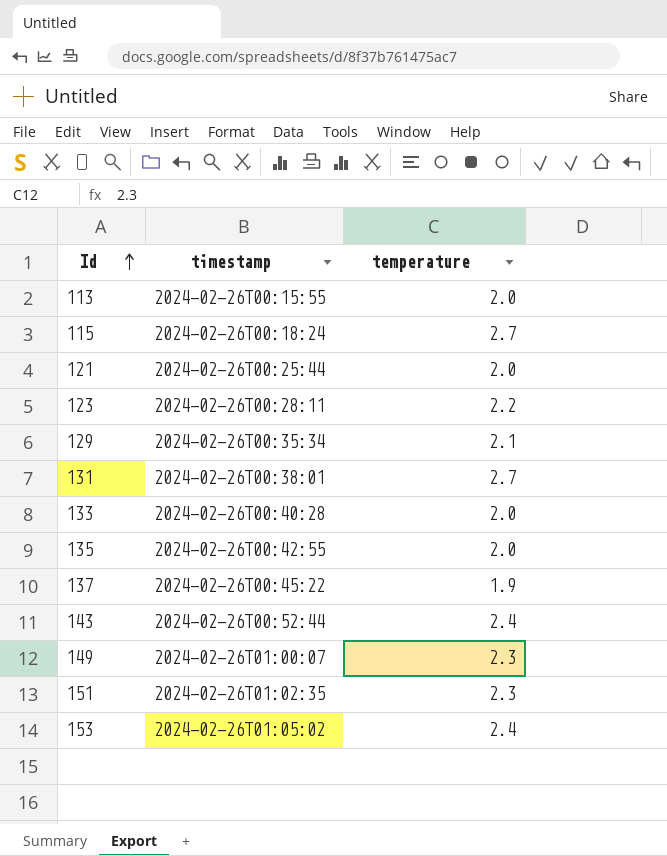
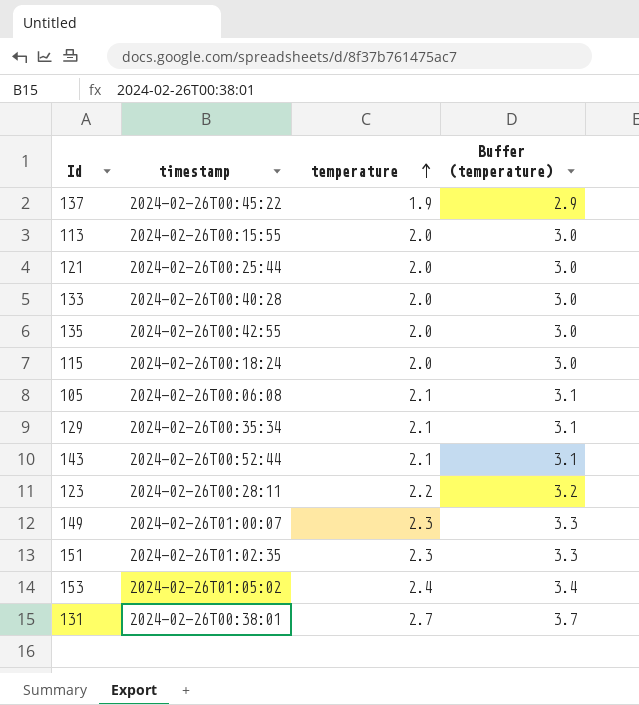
row order: Id ascending -> temperature ascending
column Buffer (temperature) | formula: none -> [temperature] + 1
115 | temperature: 2.7 -> 2.0
row 105: none -> 2024-02-26T00:06:08 | 2.1 | 3.1
143 | temperature: 2.4 -> 2.1

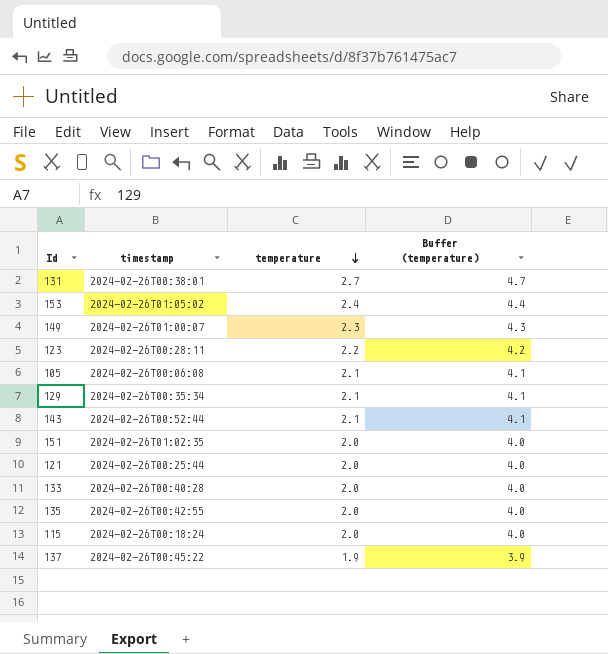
row order: temperature ascending -> temperature descending
column Buffer (temperature) | formula: [temperature] + 1 -> [temperature] + 2
row 113: 2024-02-26T00:15:55 | 2.0 | 3.0 -> none
151 | temperature: 2.3 -> 2.0

